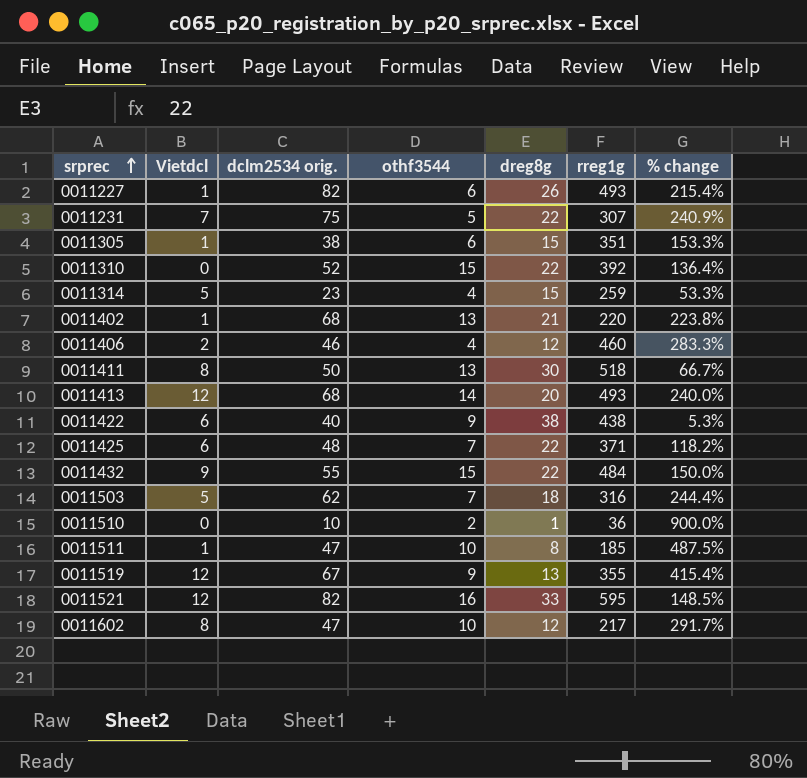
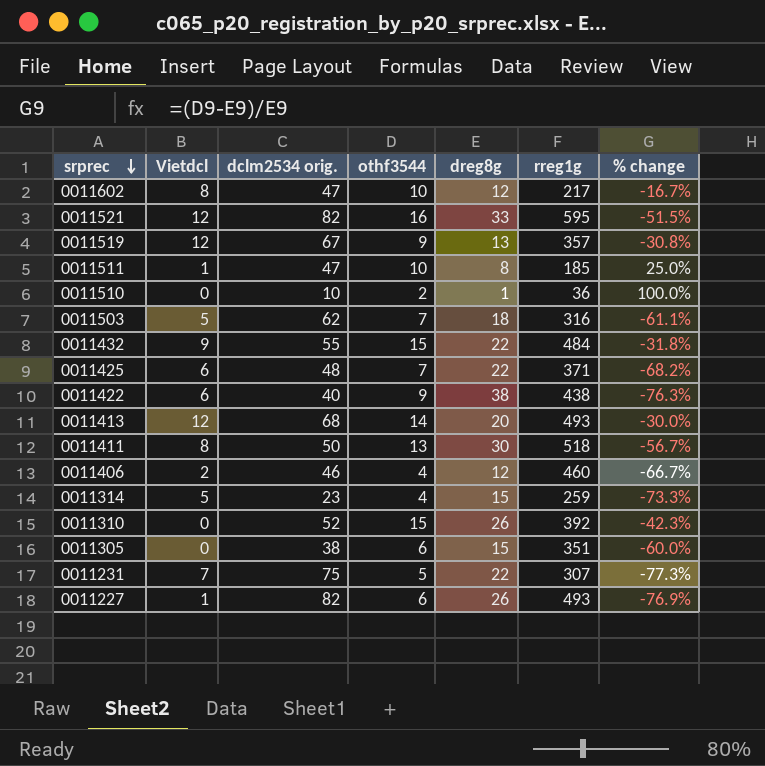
row order: srprec ascending -> srprec descending
column % change | formula: ([dclm2534 orig.] - [dreg8g]) / [dreg8g] -> ([othf3544] - [dreg8g]) / [dreg8g]
row 0011402: 1 | 68 | 13 | 21 | 220 | 223.8% -> none
0011519 | rreg1g: 355 -> 357
0011310 | dreg8g: 22 -> 26
0011305 | Vietdcl: 1 -> 0

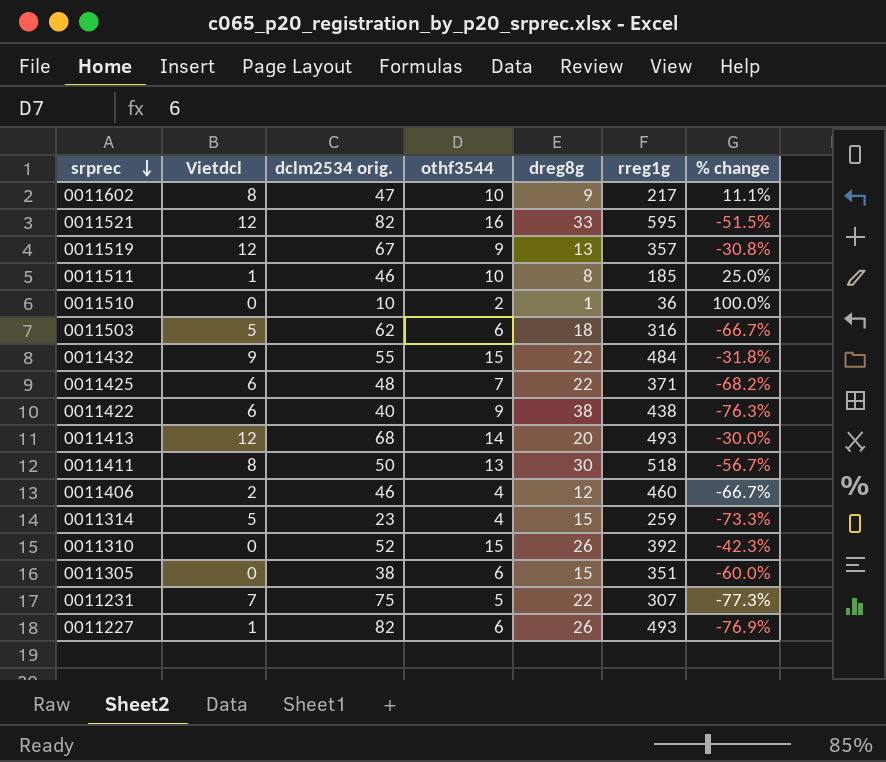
0011602 | dreg8g: 12 -> 9
0011602 | % change: -16.7% -> 11.1%
0011511 | dclm2534 orig.: 47 -> 46
0011503 | othf3544: 7 -> 6
0011503 | % change: -61.1% -> -66.7%

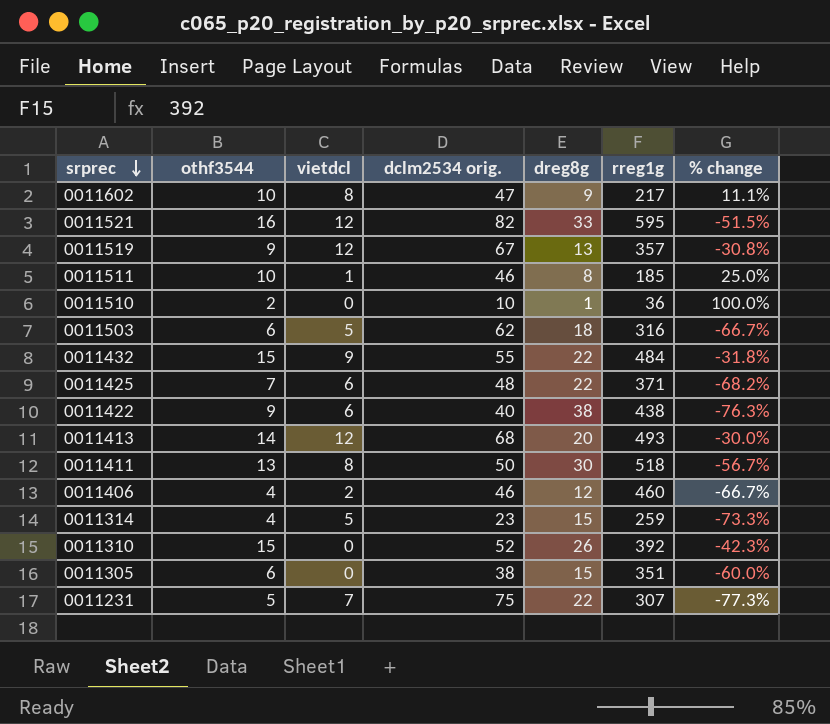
column othf3544 | position: 4 -> 2
column name: Vietdcl -> vietdcl
row 0011227: 1 | 82 | 6 | 26 | 493 | -76.9% -> none

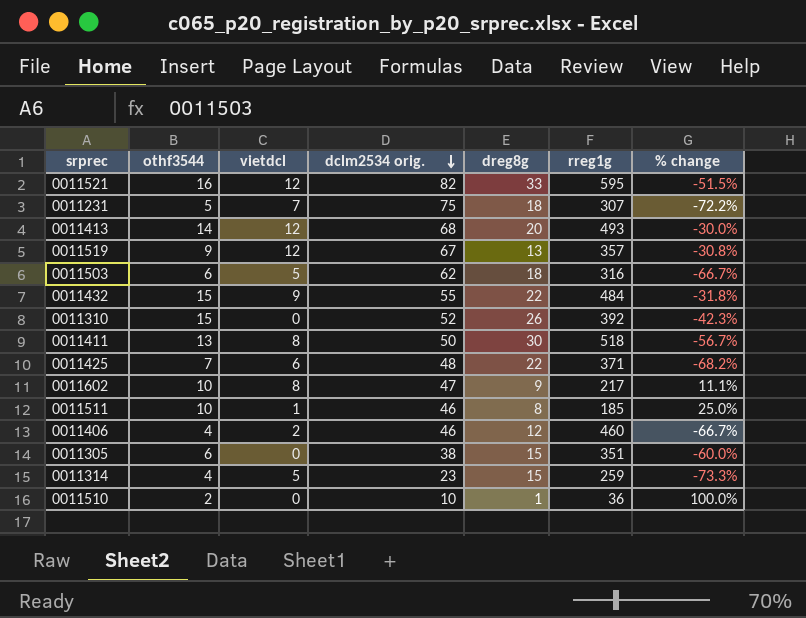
row order: srprec descending -> dclm2534 orig. descending
row 0011422: 9 | 6 | 40 | 38 | 438 | -76.3% -> none
0011231 | dreg8g: 22 -> 18
0011231 | % change: -77.3% -> -72.2%

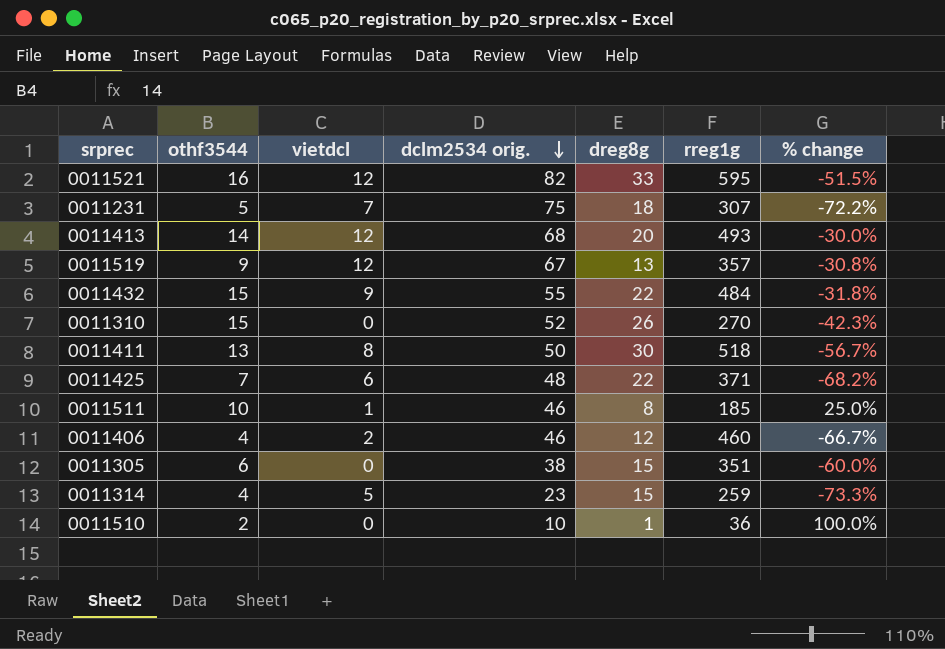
row 0011503: 6 | 5 | 62 | 18 | 316 | -66.7% -> none
row 0011602: 10 | 8 | 47 | 9 | 217 | 11.1% -> none
0011310 | rreg1g: 392 -> 270

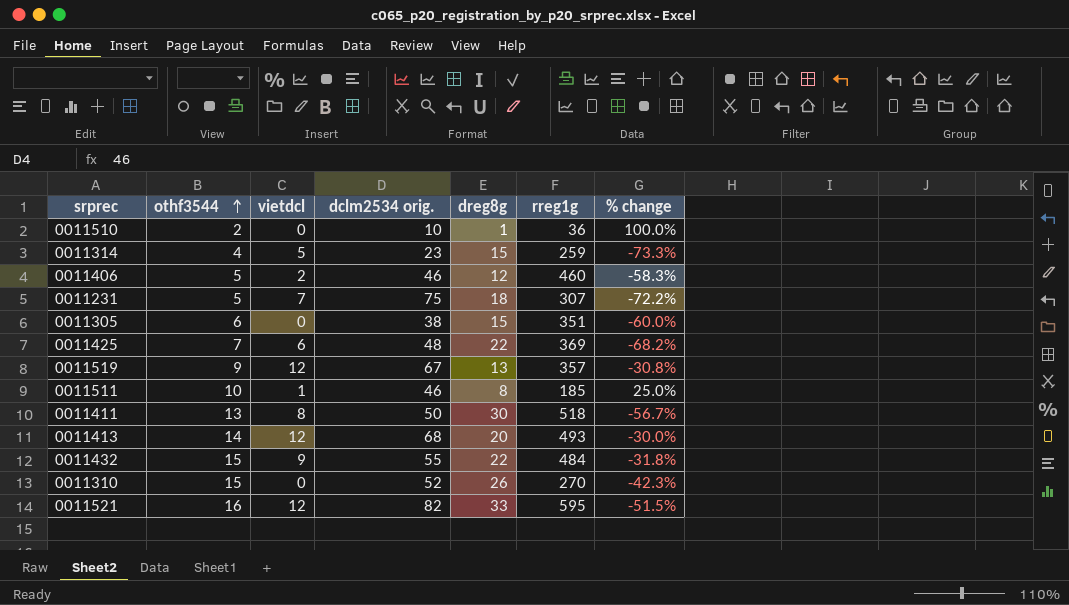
row order: dclm2534 orig. descending -> othf3544 ascending
0011406 | othf3544: 4 -> 5
0011406 | % change: -66.7% -> -58.3%
0011425 | rreg1g: 371 -> 369

